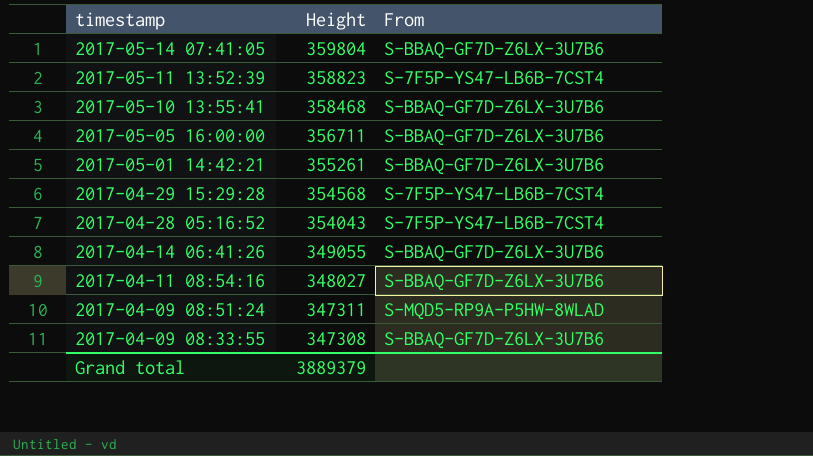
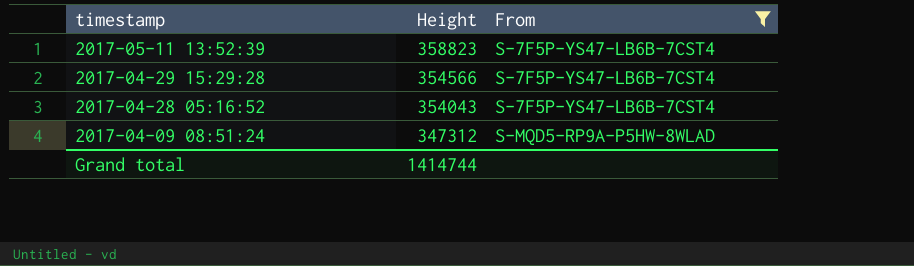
filter: none -> From != S-BBAQ-GF7D-Z6LX-3U7B6
2017-04-29 15:29:28 | Height: 354568 -> 354566
2017-04-09 08:51:24 | Height: 347311 -> 347312
Grand total | Height: 3889379 -> 1414744

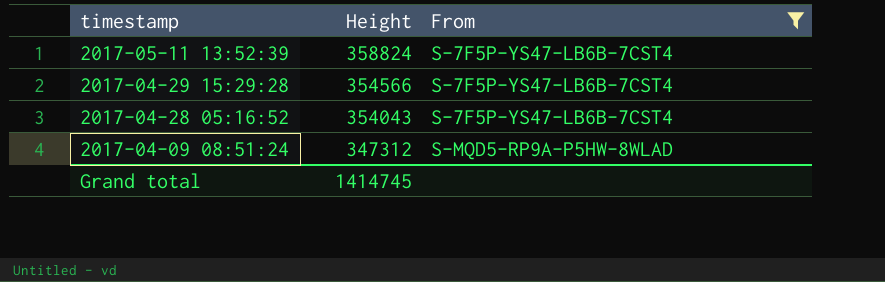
2017-05-11 13:52:39 | Height: 358823 -> 358824
Grand total | Height: 1414744 -> 1414745

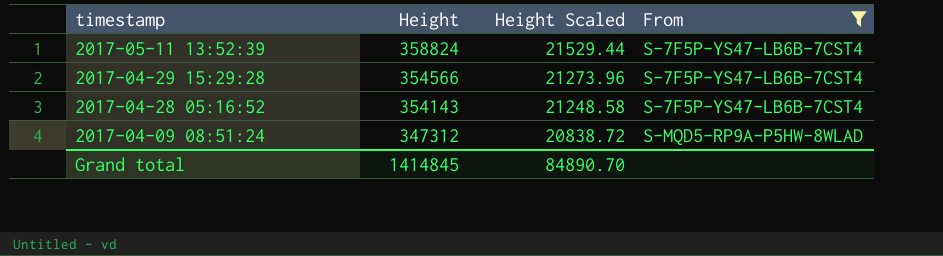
column Height Scaled | formula: none -> [Height] * 0.06
2017-04-28 05:16:52 | Height: 354043 -> 354143
Grand total | Height: 1414745 -> 1414845

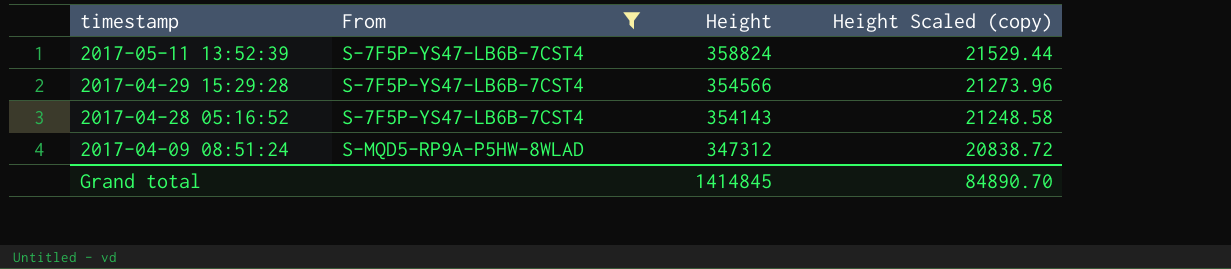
column From | position: 4 -> 2
column name: Height Scaled -> Height Scaled (copy)

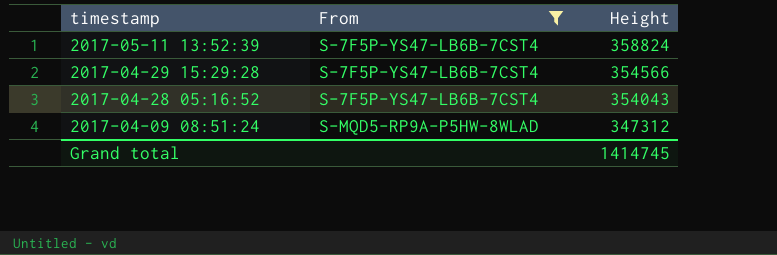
column Height Scaled (copy) | formula: [Height] * 0.06 -> none
2017-04-28 05:16:52 | Height: 354143 -> 354043
Grand total | Height: 1414845 -> 1414745

